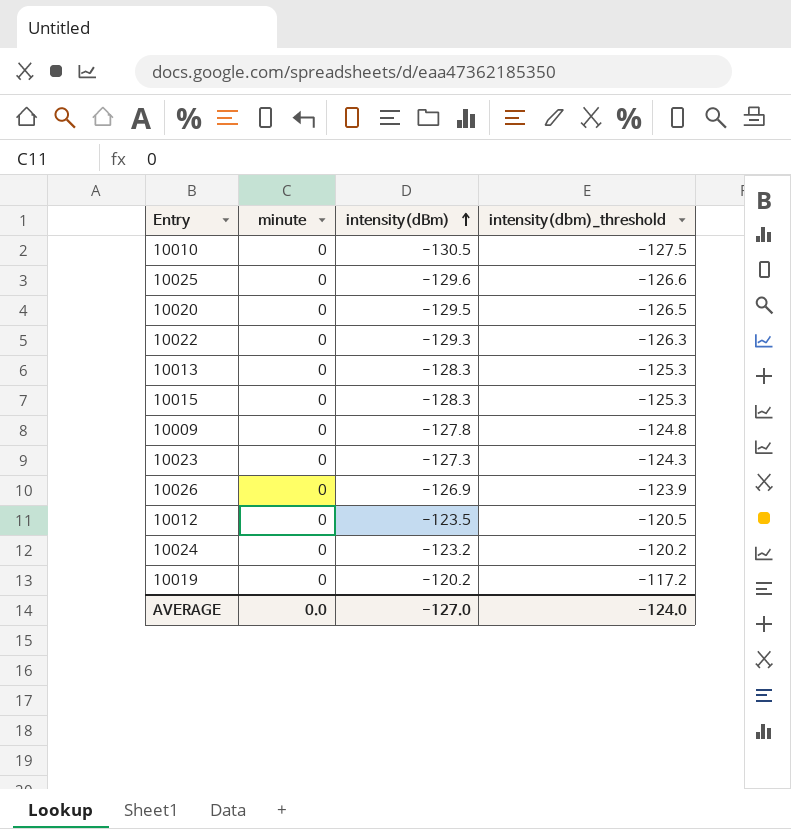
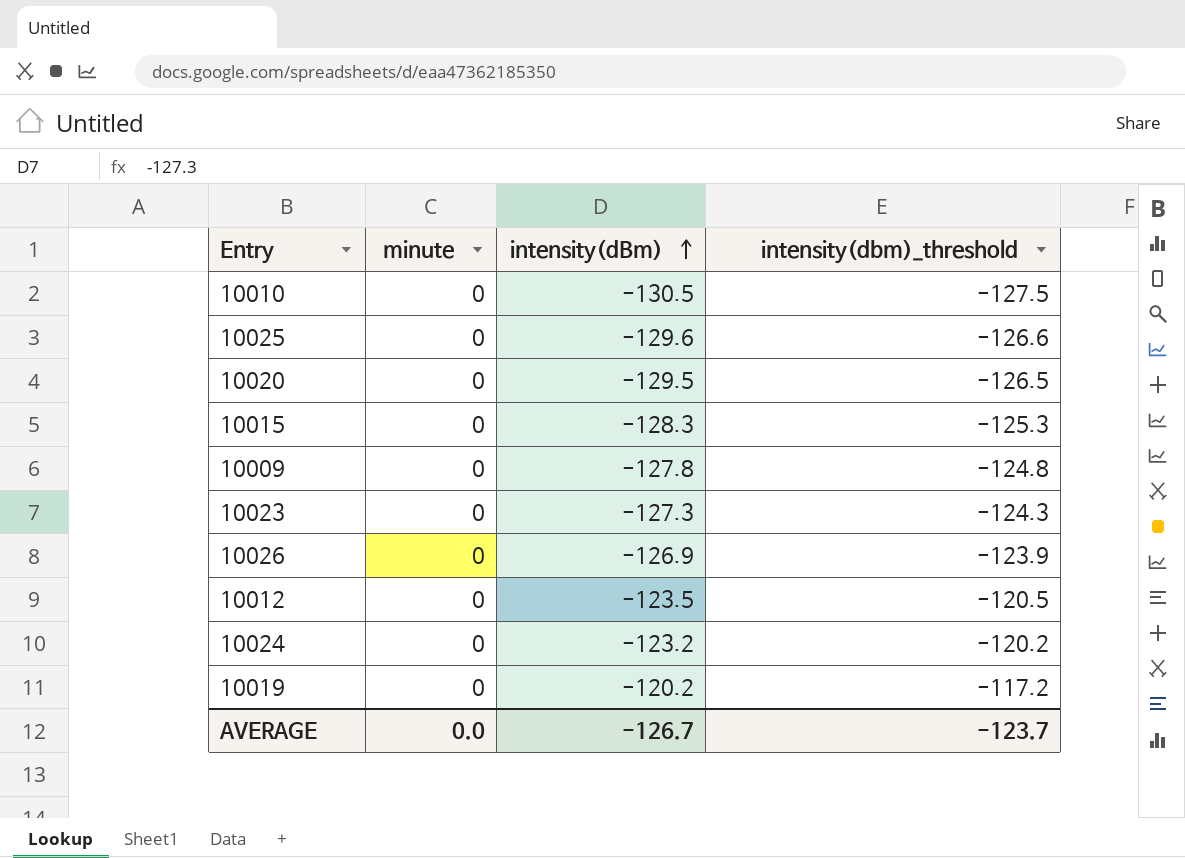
row 10022: 0 | -129.3 | -126.3 -> none
row 10013: 0 | -128.3 | -125.3 -> none
AVERAGE | intensity(dBm): -127.0 -> -126.7
AVERAGE | intensity(dbm)_threshold: -124.0 -> -123.7

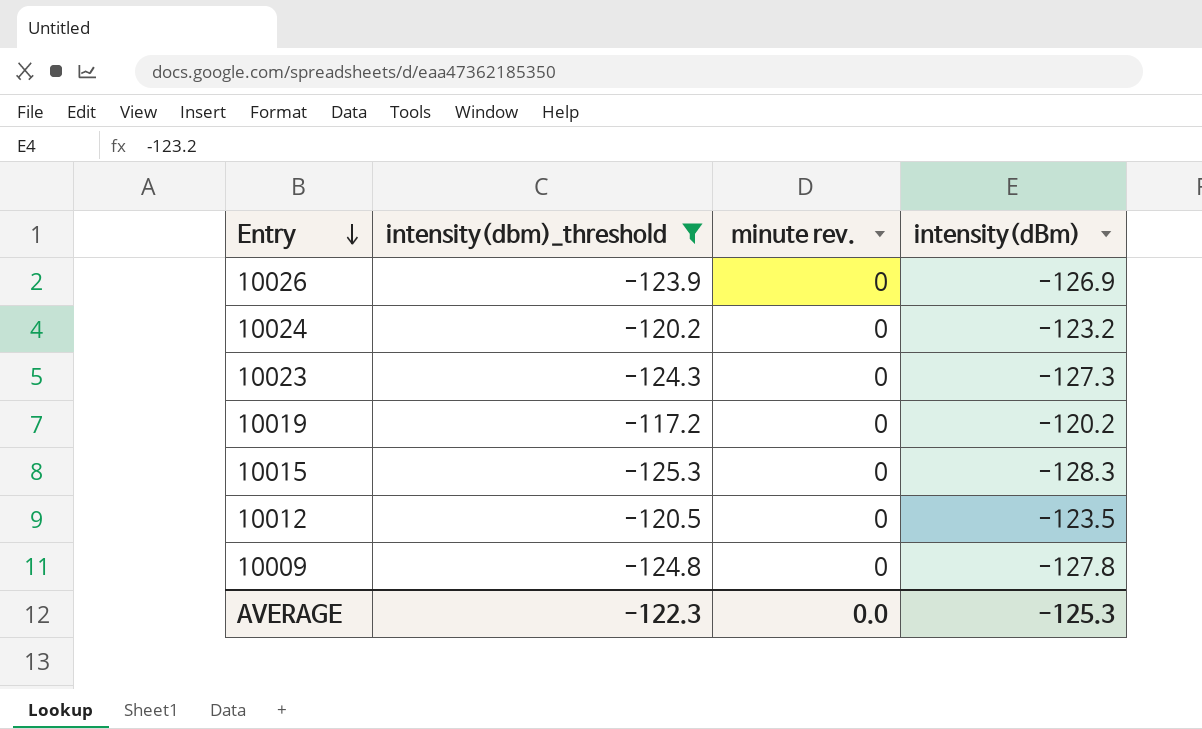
filter: none -> intensity(dbm)_threshold >= -125.3
row order: intensity(dBm) ascending -> Entry descending
column intensity(dbm)_threshold | position: 4 -> 2
column name: minute -> minute rev.
AVERAGE | intensity(dbm)_threshold: -123.7 -> -122.3
AVERAGE | intensity(dBm): -126.7 -> -125.3

